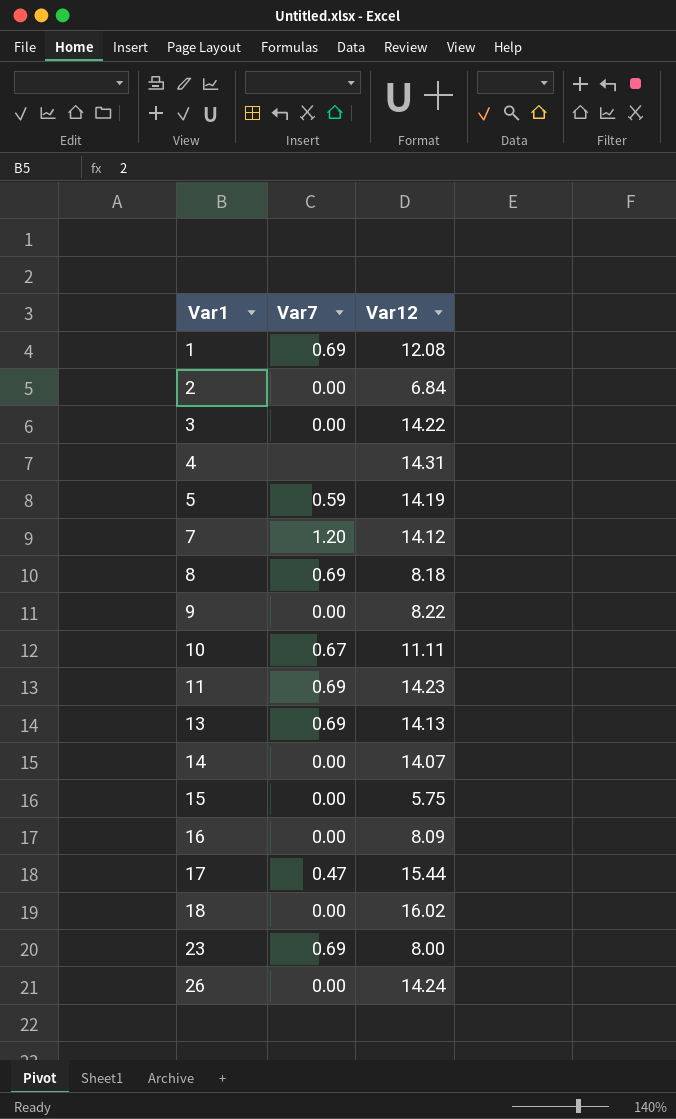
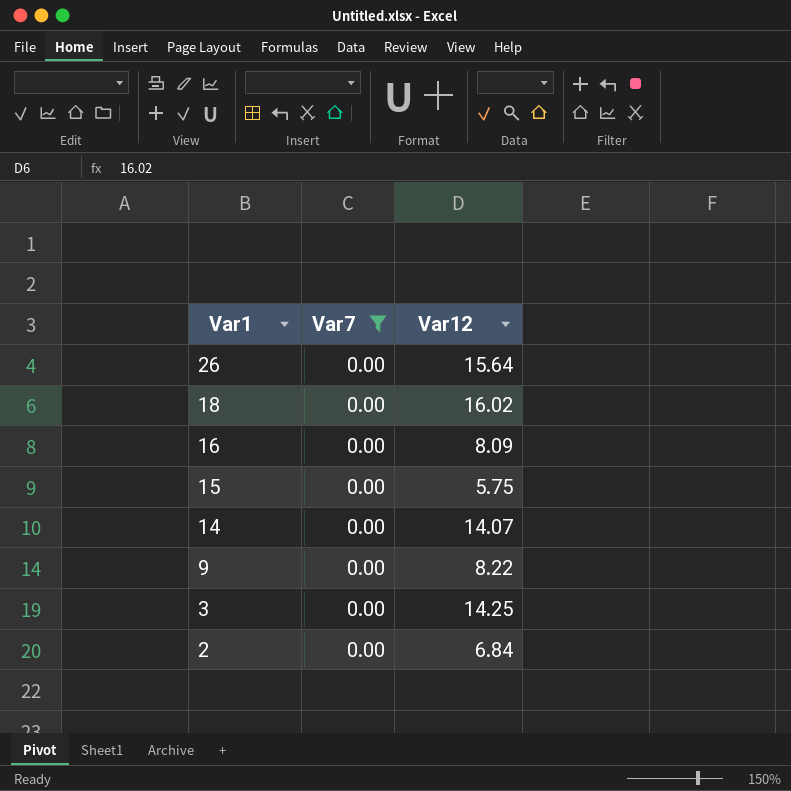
filter: none -> Var7 = 0.00
row order: Var1 ascending -> Var1 descending
26 | Var12: 14.24 -> 15.64
3 | Var12: 14.22 -> 14.25

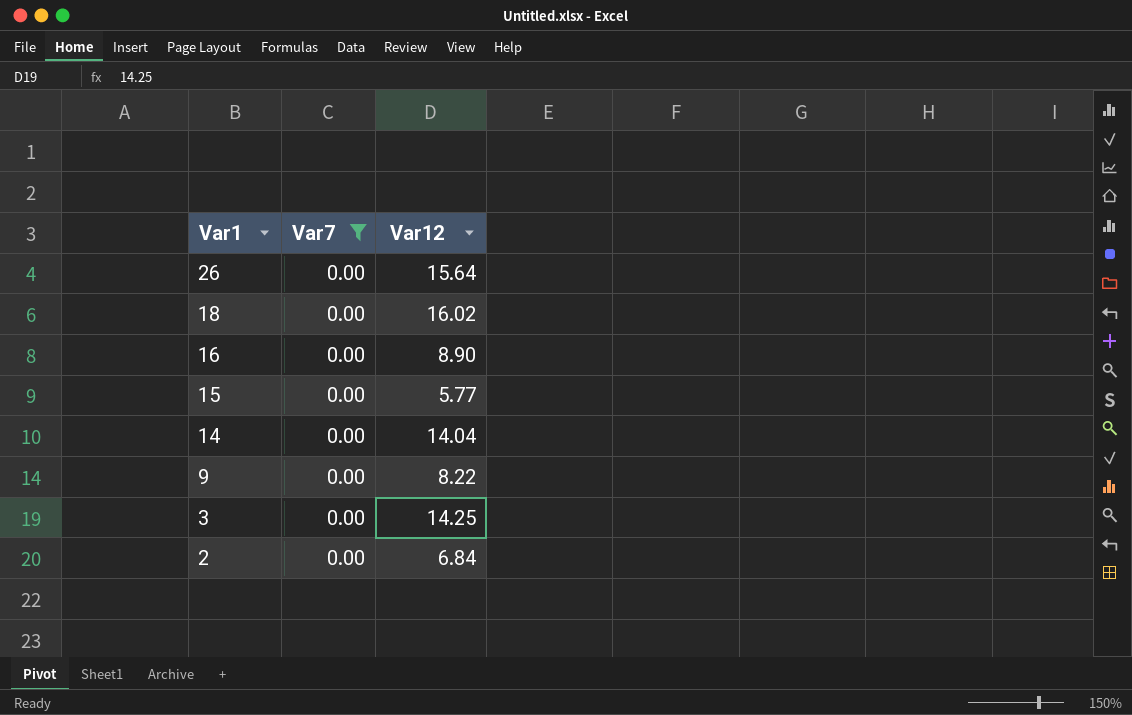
16 | Var12: 8.09 -> 8.90
15 | Var12: 5.75 -> 5.77
14 | Var12: 14.07 -> 14.04

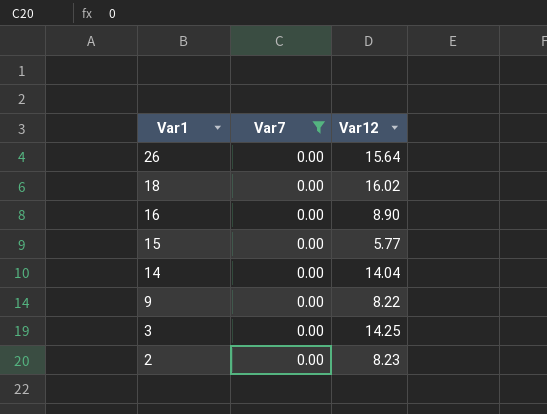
2 | Var12: 6.84 -> 8.23

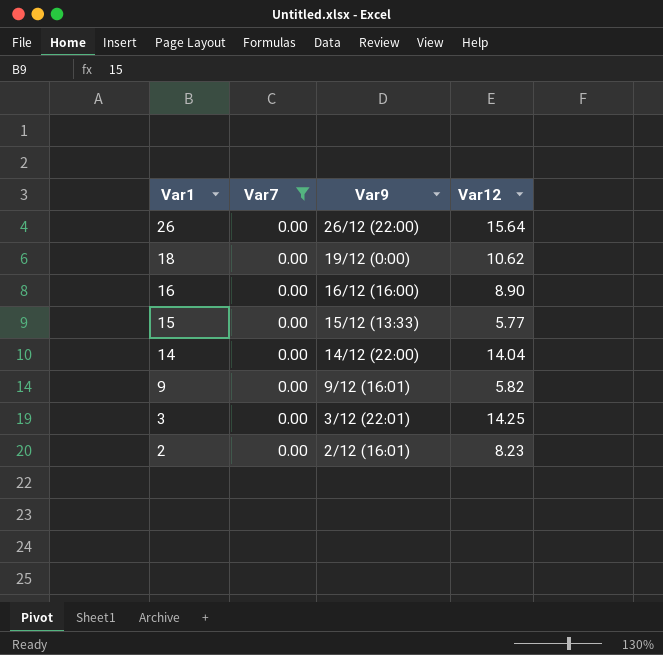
column Var9 | position: none -> 3
18 | Var12: 16.02 -> 10.62
9 | Var12: 8.22 -> 5.82

